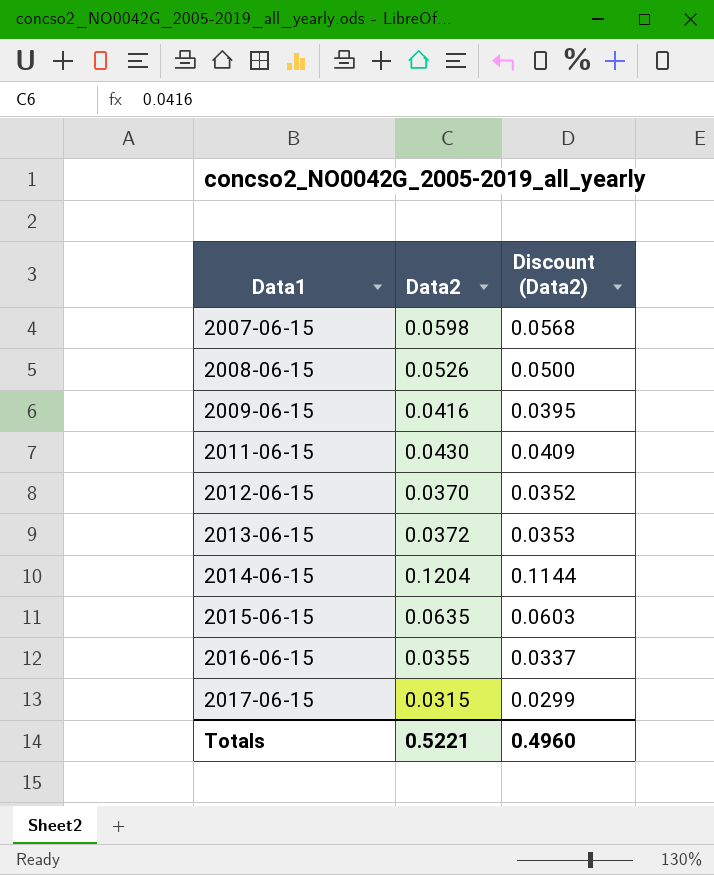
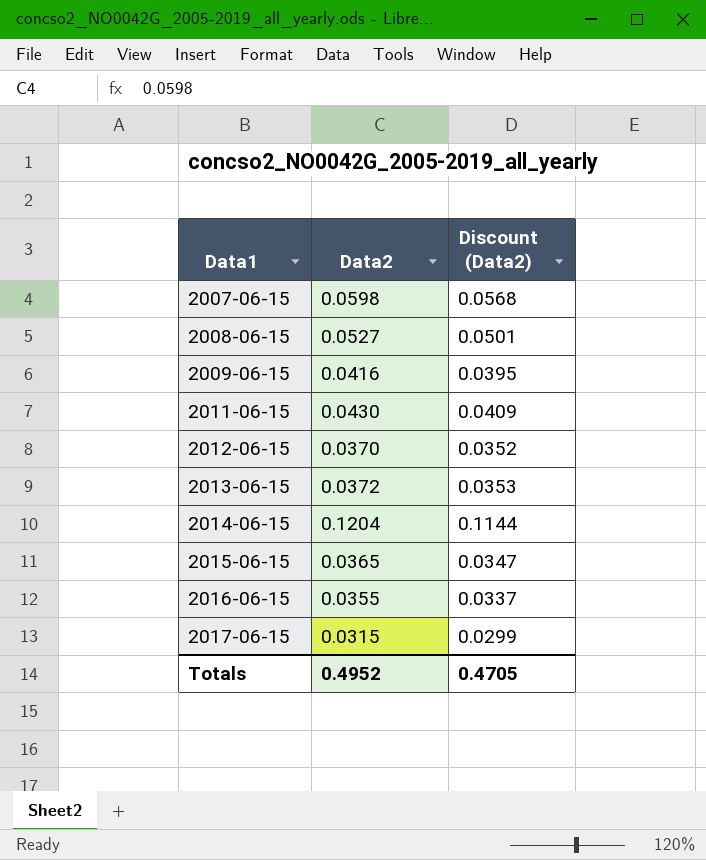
2008-06-15 | Data2: 0.0526 -> 0.0527
2008-06-15 | Discount (Data2): 0.0500 -> 0.0501
2015-06-15 | Data2: 0.0635 -> 0.0365
2015-06-15 | Discount (Data2): 0.0603 -> 0.0347
Totals | Data2: 0.5221 -> 0.4952
Totals | Discount (Data2): 0.4960 -> 0.4705

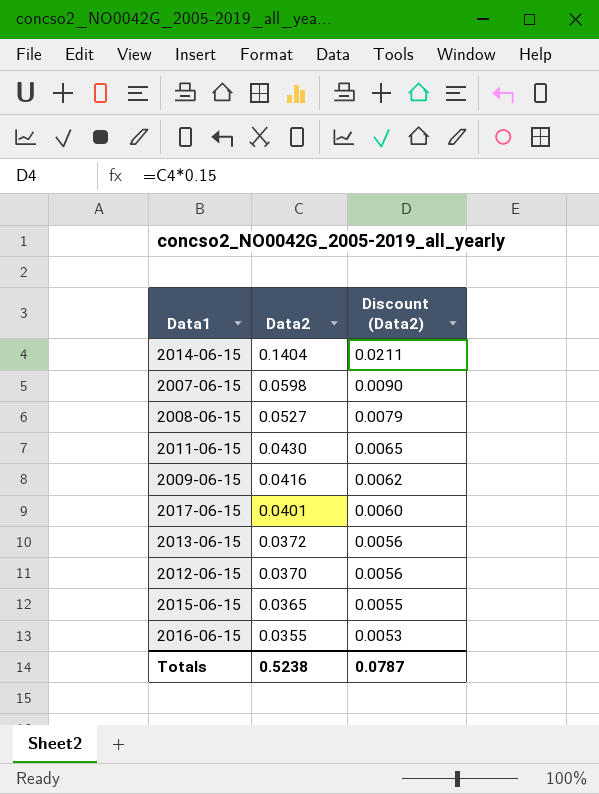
row order: Data1 ascending -> Data2 descending
column Discount (Data2) | formula: [Data2] * 0.95 -> [Data2] * 0.15
2014-06-15 | Data2: 0.1204 -> 0.1404
2017-06-15 | Data2: 0.0315 -> 0.0401
Totals | Data2: 0.4952 -> 0.5238
Totals | Discount (Data2): 0.4705 -> 0.0787

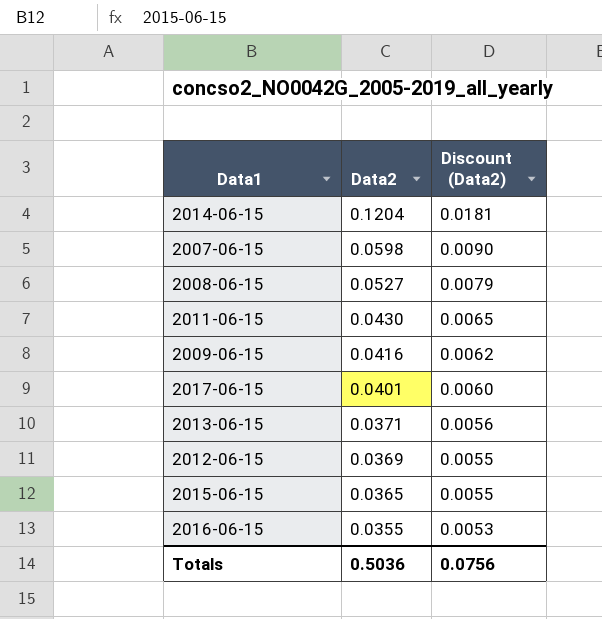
2014-06-15 | Data2: 0.1404 -> 0.1204
2014-06-15 | Discount (Data2): 0.0211 -> 0.0181
2013-06-15 | Data2: 0.0372 -> 0.0371
2012-06-15 | Data2: 0.0370 -> 0.0369
2012-06-15 | Discount (Data2): 0.0056 -> 0.0055
Totals | Data2: 0.5238 -> 0.5036
Totals | Discount (Data2): 0.0787 -> 0.0756

